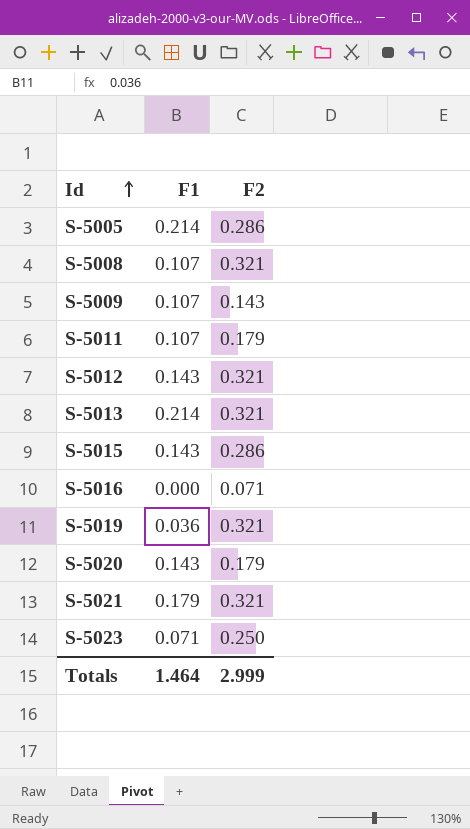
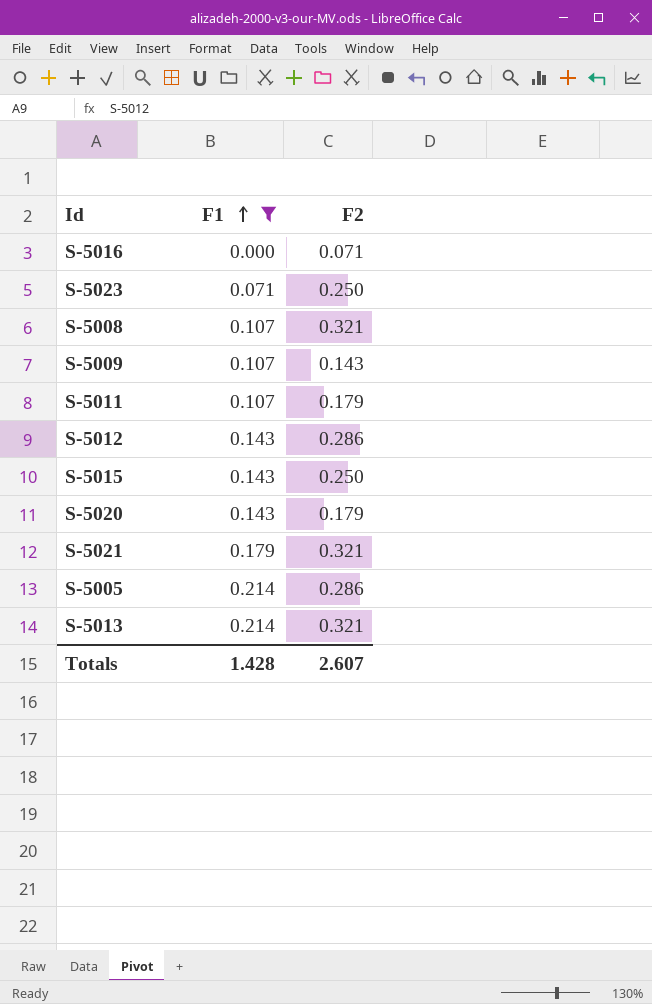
filter: none -> F1 != 0.036
row order: Id ascending -> F1 ascending
S-5012 | F2: 0.321 -> 0.286
S-5015 | F2: 0.286 -> 0.250
Totals | F1: 1.464 -> 1.428
Totals | F2: 2.999 -> 2.607

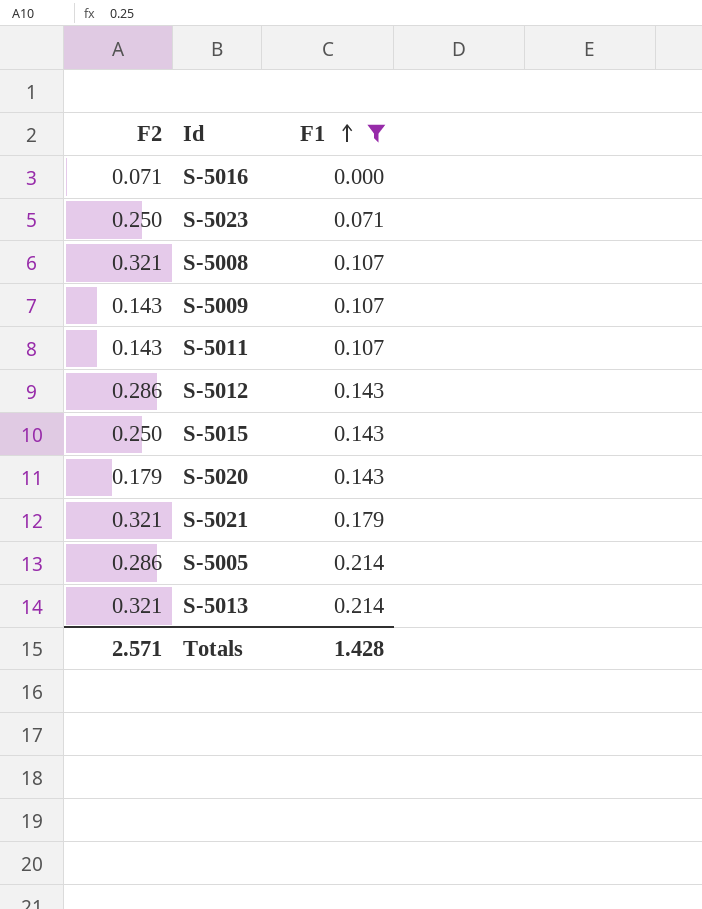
column F2 | position: 3 -> 1
S-5011 | F2: 0.179 -> 0.143
Totals | F2: 2.607 -> 2.571

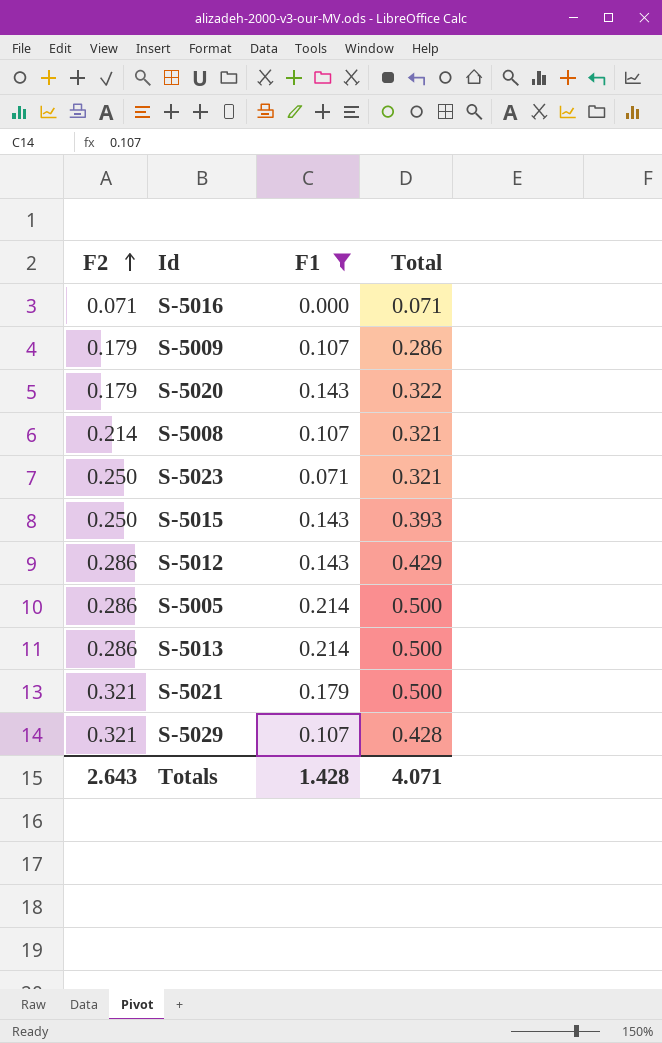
row order: F1 ascending -> F2 ascending
column Total | formula: none -> [F2] + [F1]
row S-5011: 0.143 | 0.107 -> none
S-5009 | F2: 0.143 -> 0.179
S-5008 | F2: 0.321 -> 0.214
S-5013 | F2: 0.321 -> 0.286
row S-5029: none -> 0.321 | 0.107 | 0.428
Totals | F2: 2.571 -> 2.643

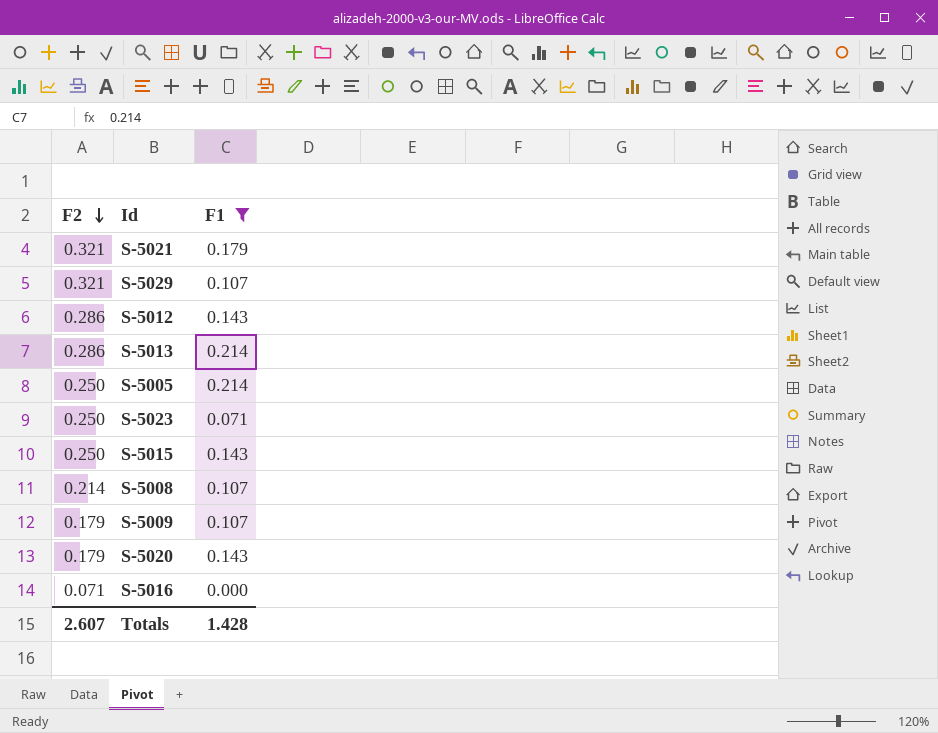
row order: F2 ascending -> F2 descending
column Total | formula: [F2] + [F1] -> none
S-5005 | F2: 0.286 -> 0.250
Totals | F2: 2.643 -> 2.607

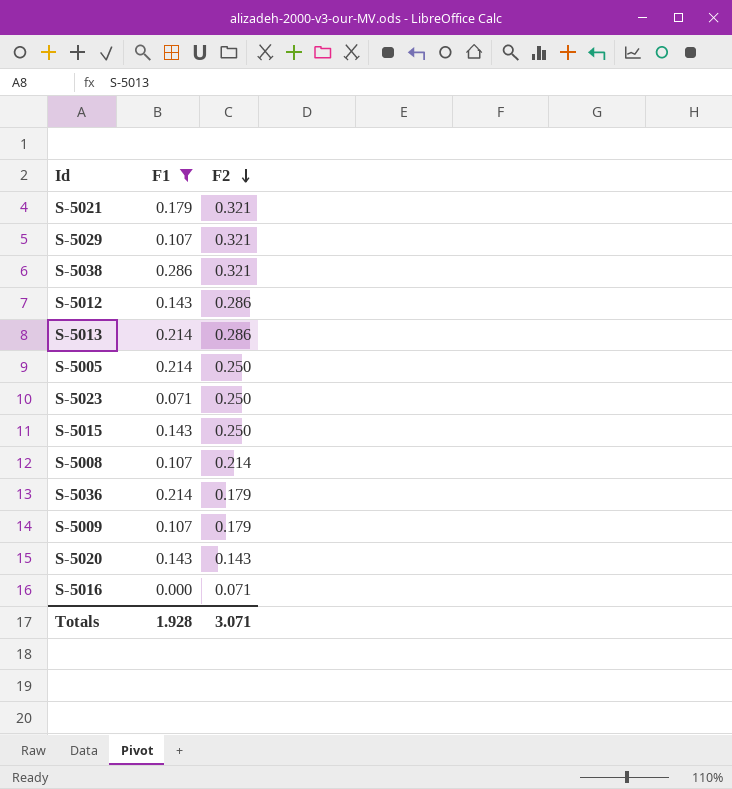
column F2 | position: 1 -> 3
row S-5038: none -> 0.286 | 0.321
row S-5036: none -> 0.214 | 0.179
S-5020 | F2: 0.179 -> 0.143
Totals | F1: 1.428 -> 1.928
Totals | F2: 2.607 -> 3.071

